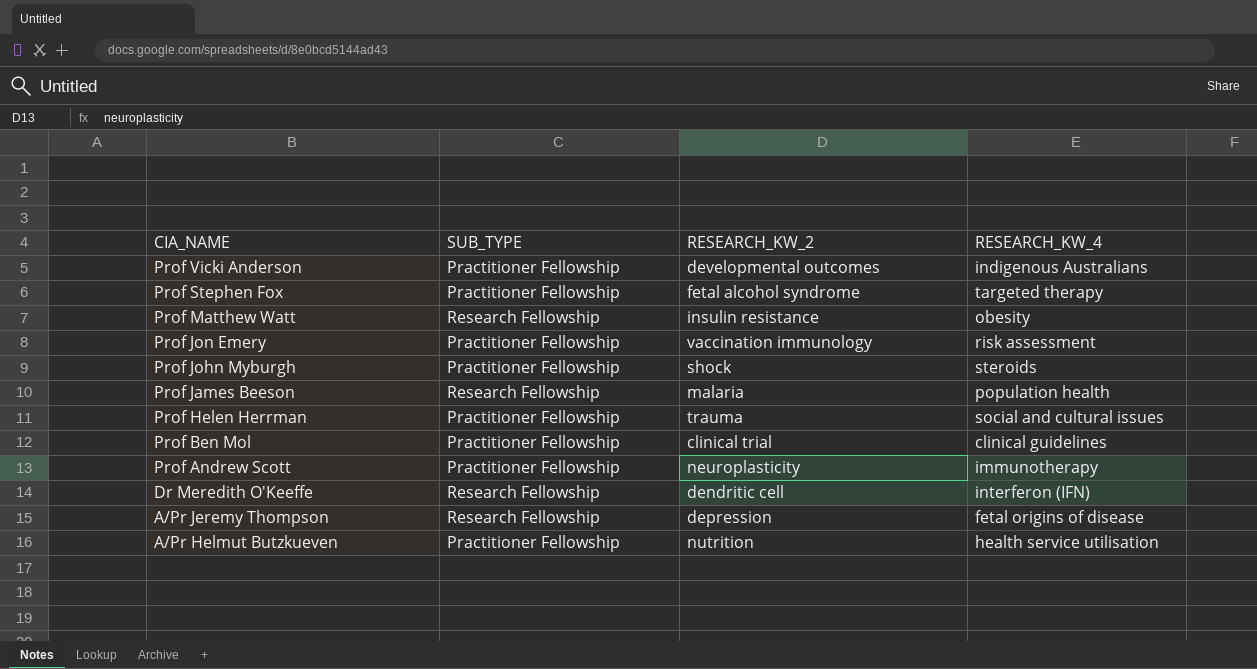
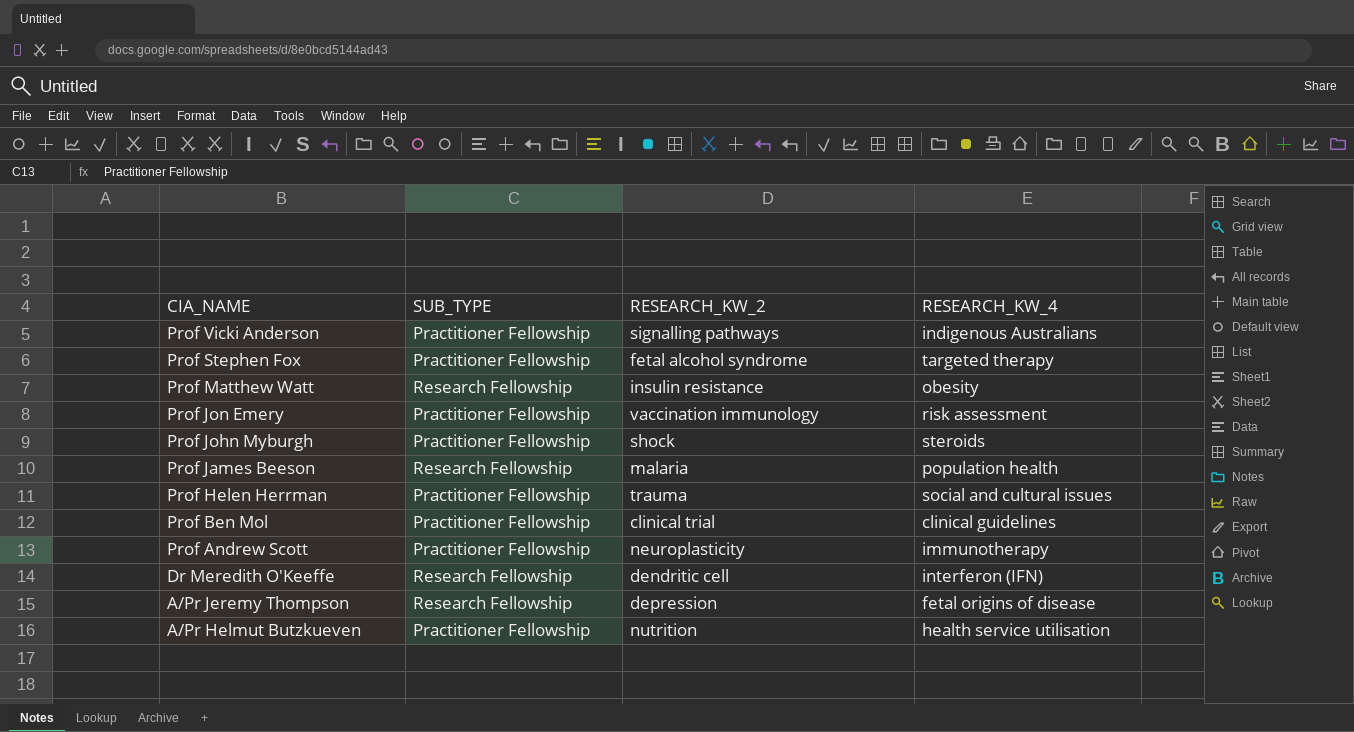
Prof Vicki Anderson | RESEARCH_KW_2: developmental outcomes -> signalling pathways

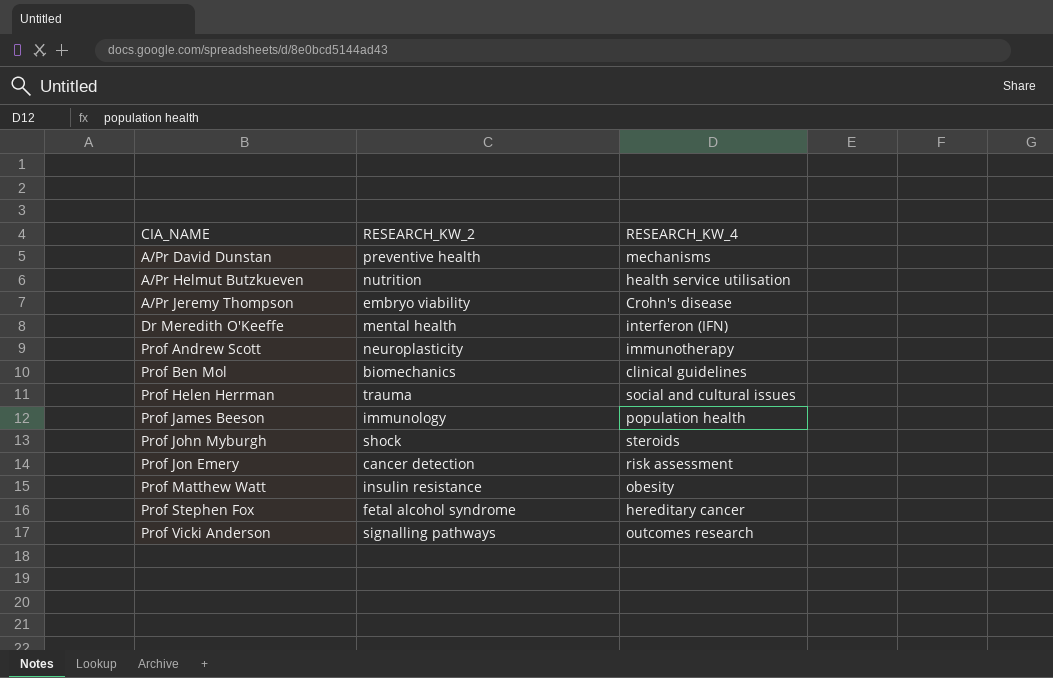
row order: CIA_NAME descending -> CIA_NAME ascending
column SUB_TYPE | position: 2 -> none
row A/Pr David Dunstan: none -> preventive health | mechanisms
A/Pr Jeremy Thompson | RESEARCH_KW_2: depression -> embryo viability
A/Pr Jeremy Thompson | RESEARCH_KW_4: fetal origins of disease -> Crohn's disease
Dr Meredith O'Keeffe | RESEARCH_KW_2: dendritic cell -> mental health
Prof Ben Mol | RESEARCH_KW_2: clinical trial -> biomechanics
Prof James Beeson | RESEARCH_KW_2: malaria -> immunology
Prof Jon Emery | RESEARCH_KW_2: vaccination immunology -> cancer detection
Prof Stephen Fox | RESEARCH_KW_4: targeted therapy -> hereditary cancer
Prof Vicki Anderson | RESEARCH_KW_4: indigenous Australians -> outcomes research

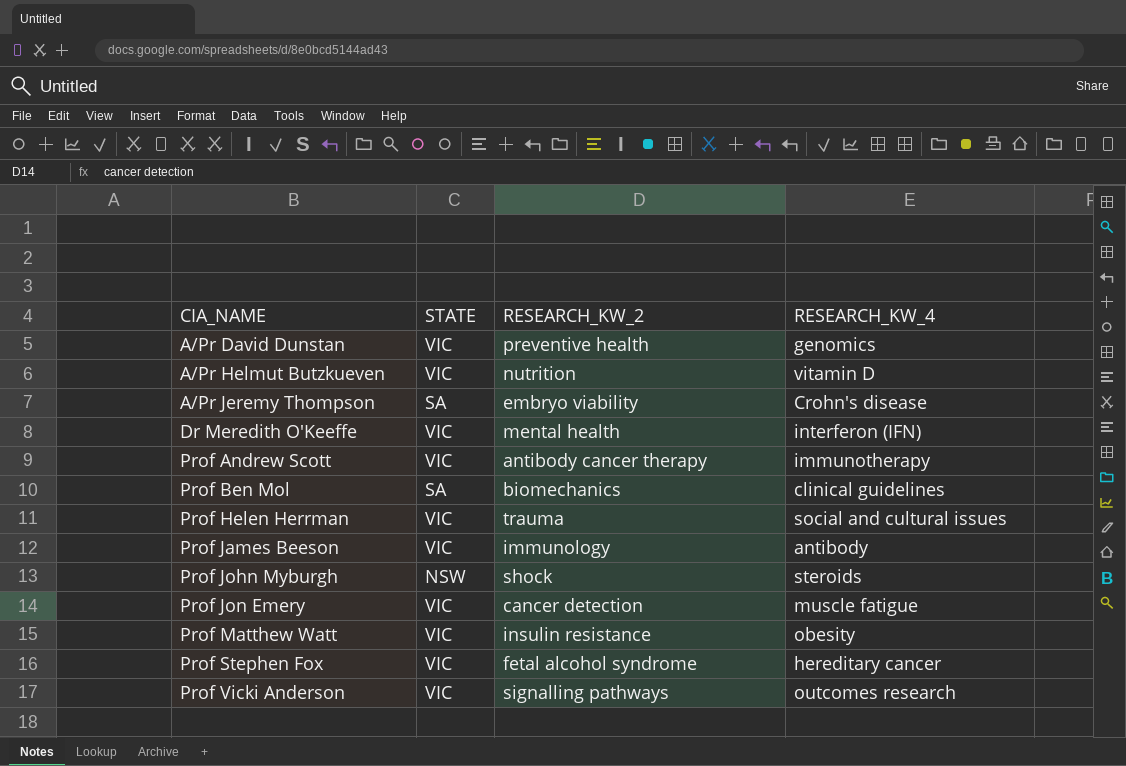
column STATE | position: none -> 2
A/Pr David Dunstan | RESEARCH_KW_4: mechanisms -> genomics
A/Pr Helmut Butzkueven | RESEARCH_KW_4: health service utilisation -> vitamin D
Prof Andrew Scott | RESEARCH_KW_2: neuroplasticity -> antibody cancer therapy
Prof James Beeson | RESEARCH_KW_4: population health -> antibody
Prof Jon Emery | RESEARCH_KW_4: risk assessment -> muscle fatigue

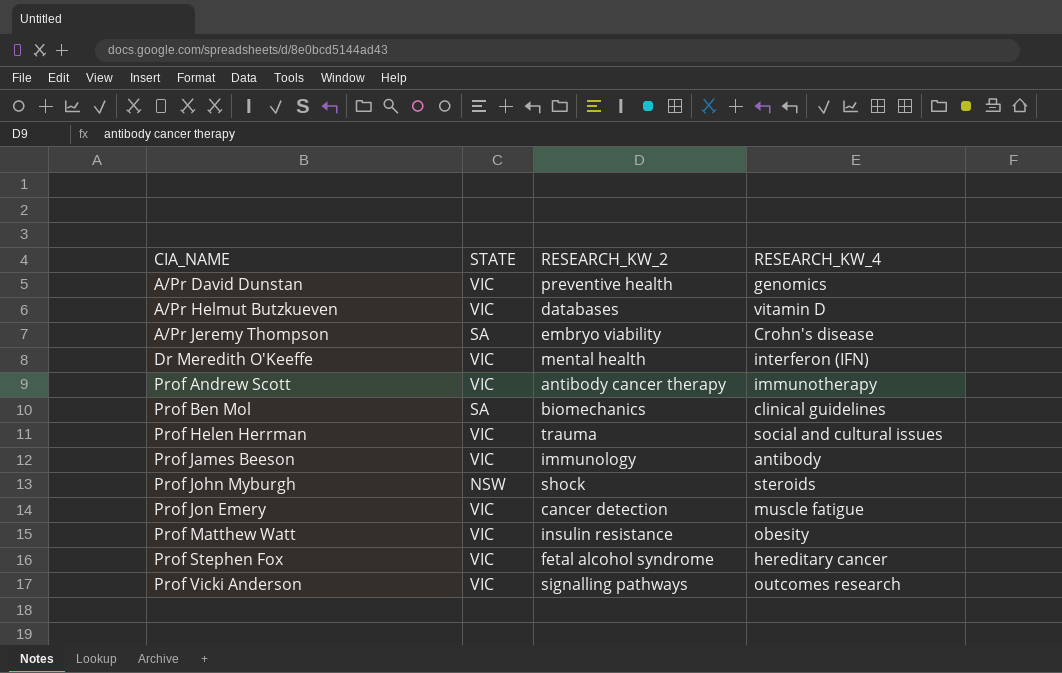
A/Pr Helmut Butzkueven | RESEARCH_KW_2: nutrition -> databases

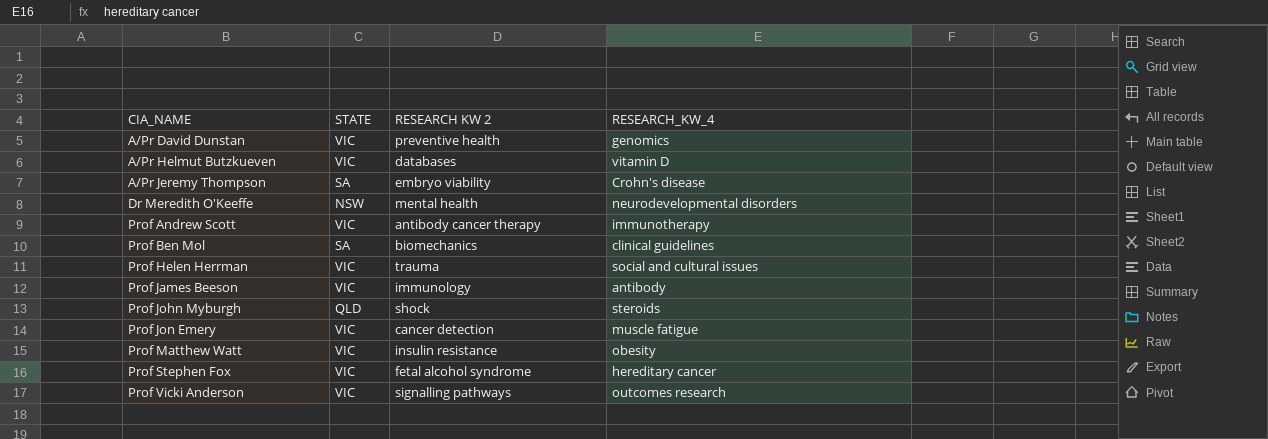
column name: RESEARCH_KW_2 -> RESEARCH KW 2
Dr Meredith O'Keeffe | STATE: VIC -> NSW
Dr Meredith O'Keeffe | RESEARCH_KW_4: interferon (IFN) -> neurodevelopmental disorders
Prof John Myburgh | STATE: NSW -> QLD

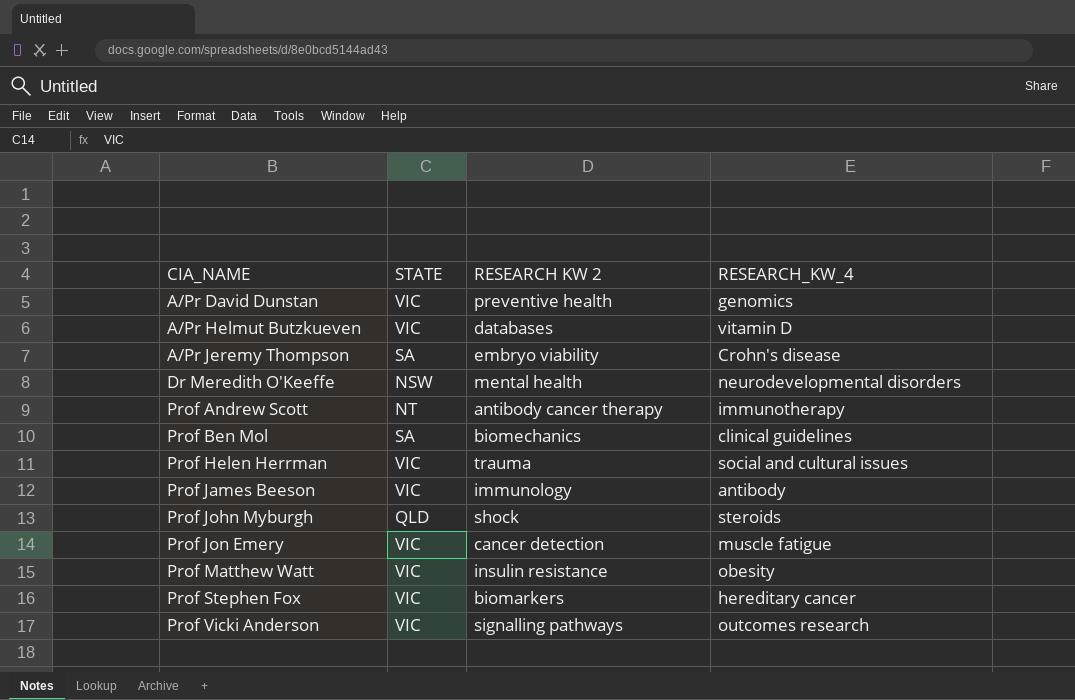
Prof Andrew Scott | STATE: VIC -> NT
Prof Stephen Fox | RESEARCH KW 2: fetal alcohol syndrome -> biomarkers

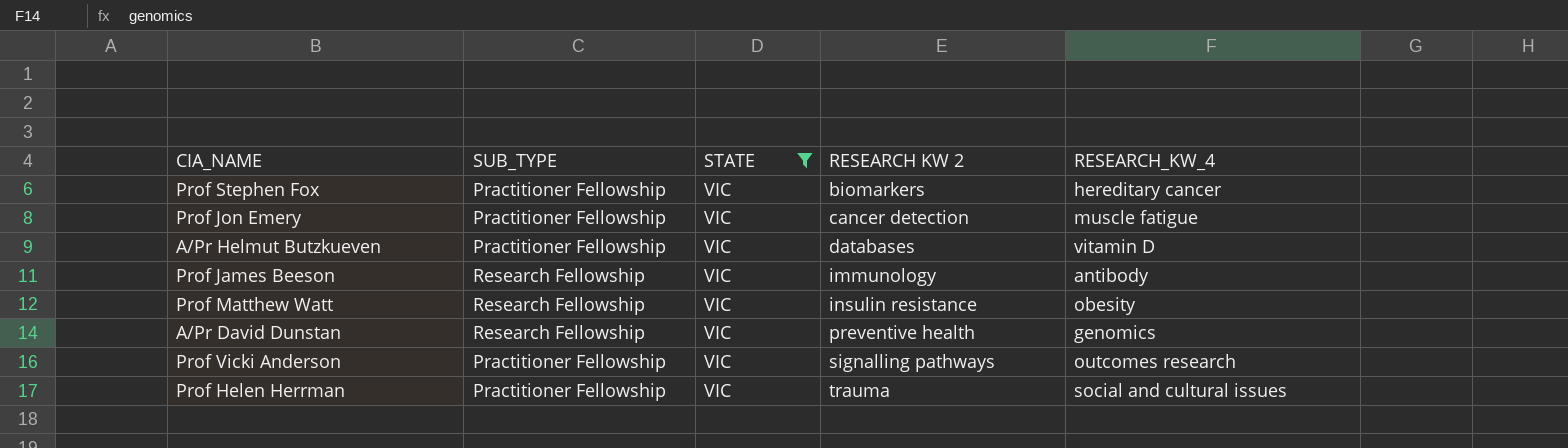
filter: none -> STATE = VIC
row order: CIA_NAME ascending -> RESEARCH KW 2 ascending
column SUB_TYPE | position: none -> 2

